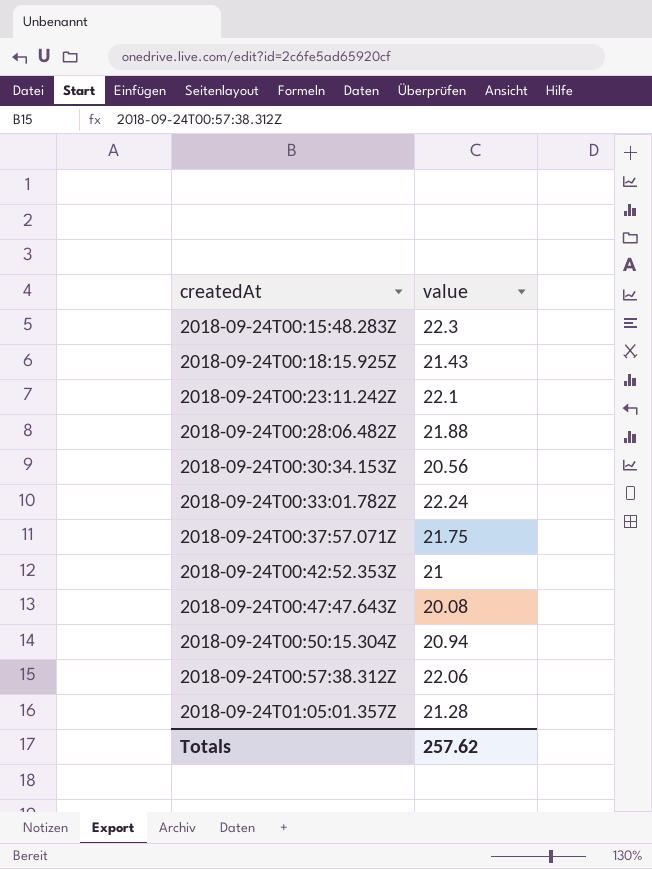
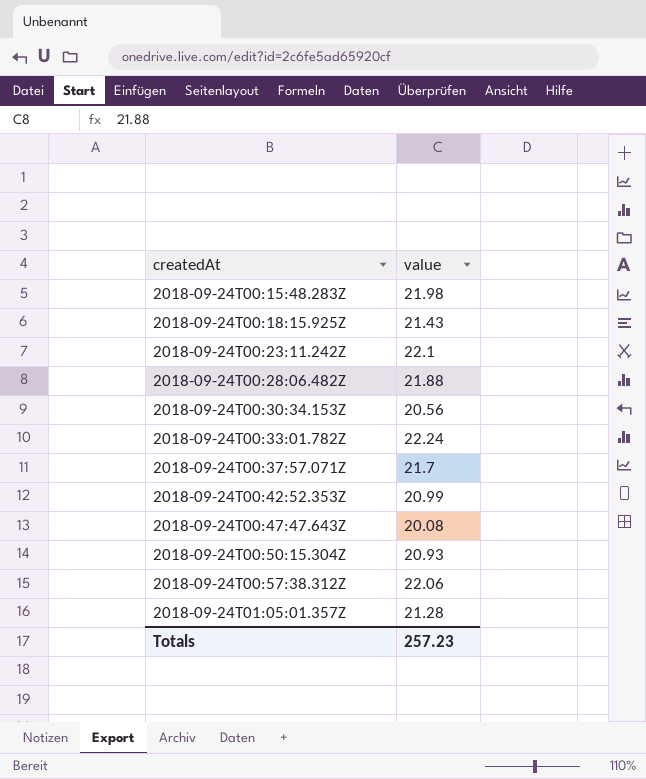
2018-09-24T00:15:48.283Z | value: 22.3 -> 21.98
2018-09-24T00:37:57.071Z | value: 21.75 -> 21.7
2018-09-24T00:42:52.353Z | value: 21 -> 20.99
2018-09-24T00:50:15.304Z | value: 20.94 -> 20.93
Totals | value: 257.62 -> 257.23

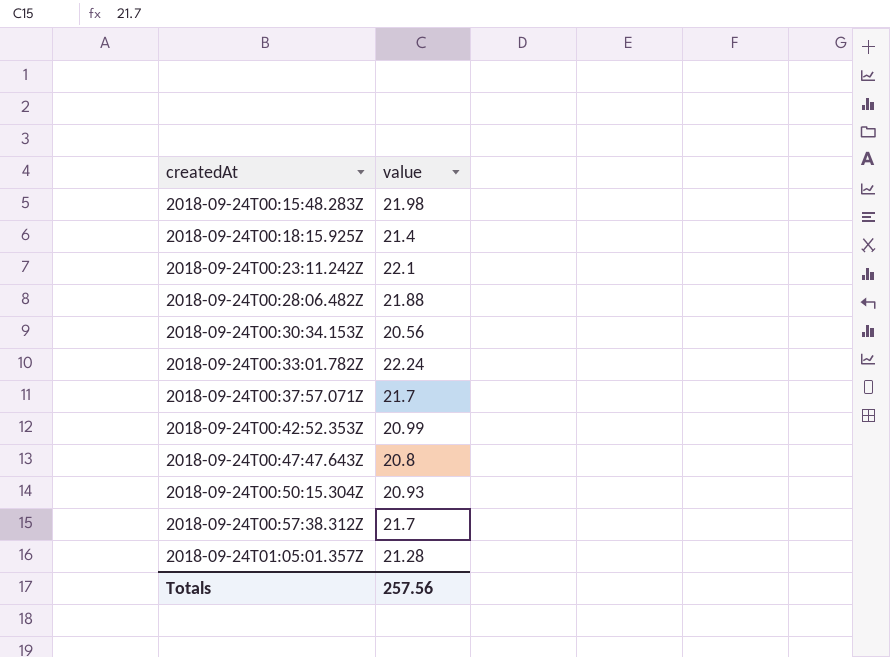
2018-09-24T00:18:15.925Z | value: 21.43 -> 21.4
2018-09-24T00:47:47.643Z | value: 20.08 -> 20.8
2018-09-24T00:57:38.312Z | value: 22.06 -> 21.7
Totals | value: 257.23 -> 257.56

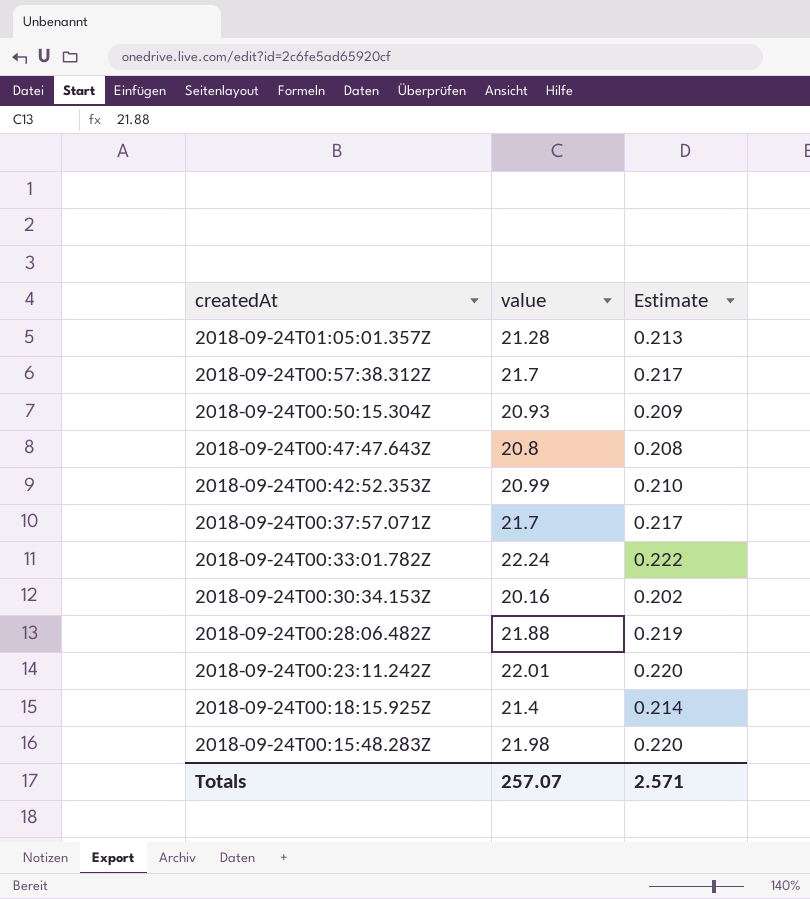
row order: createdAt ascending -> createdAt descending
column Estimate | formula: none -> [value] * 0.01
2018-09-24T00:30:34.153Z | value: 20.56 -> 20.16
2018-09-24T00:23:11.242Z | value: 22.1 -> 22.01
Totals | value: 257.56 -> 257.07

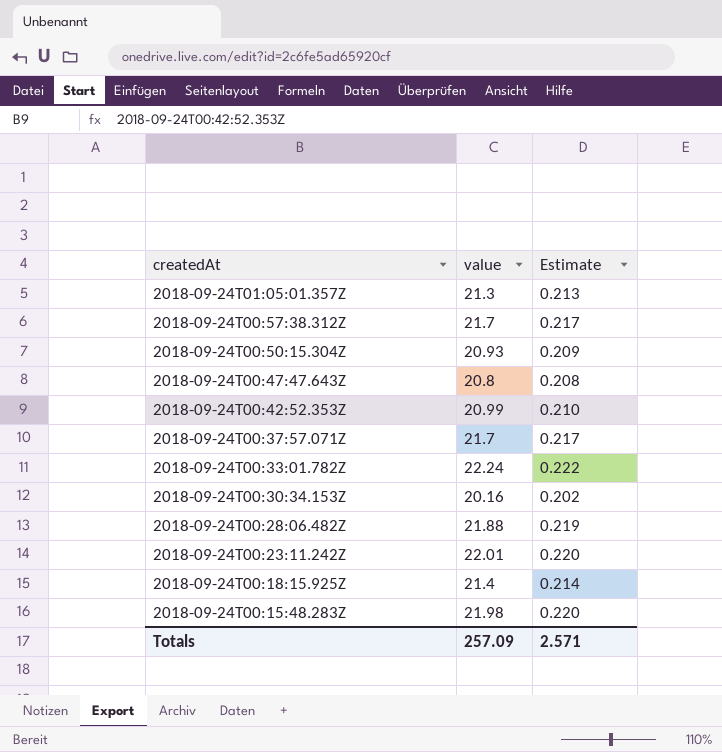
2018-09-24T01:05:01.357Z | value: 21.28 -> 21.3
Totals | value: 257.07 -> 257.09

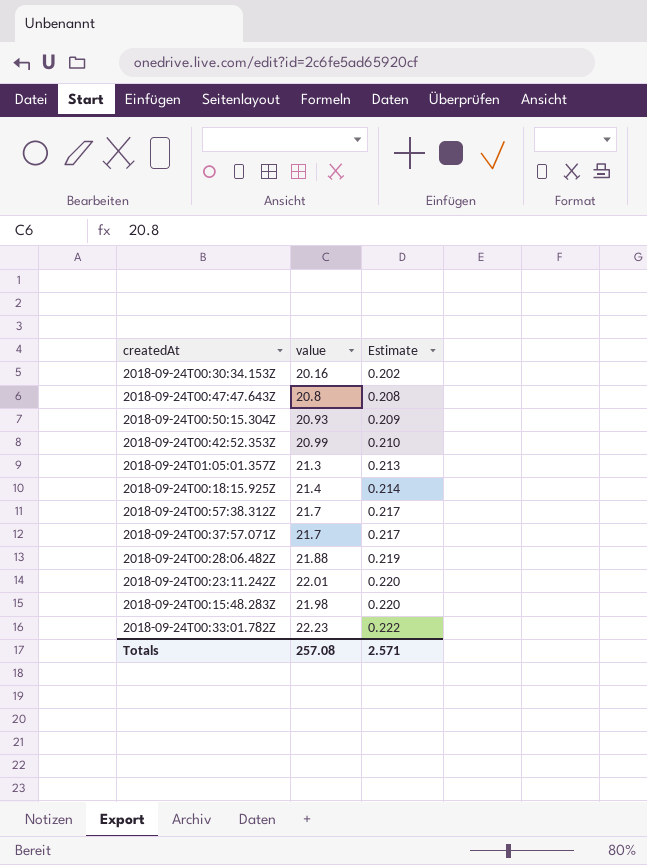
row order: createdAt descending -> Estimate ascending
2018-09-24T00:33:01.782Z | value: 22.24 -> 22.23
Totals | value: 257.09 -> 257.08

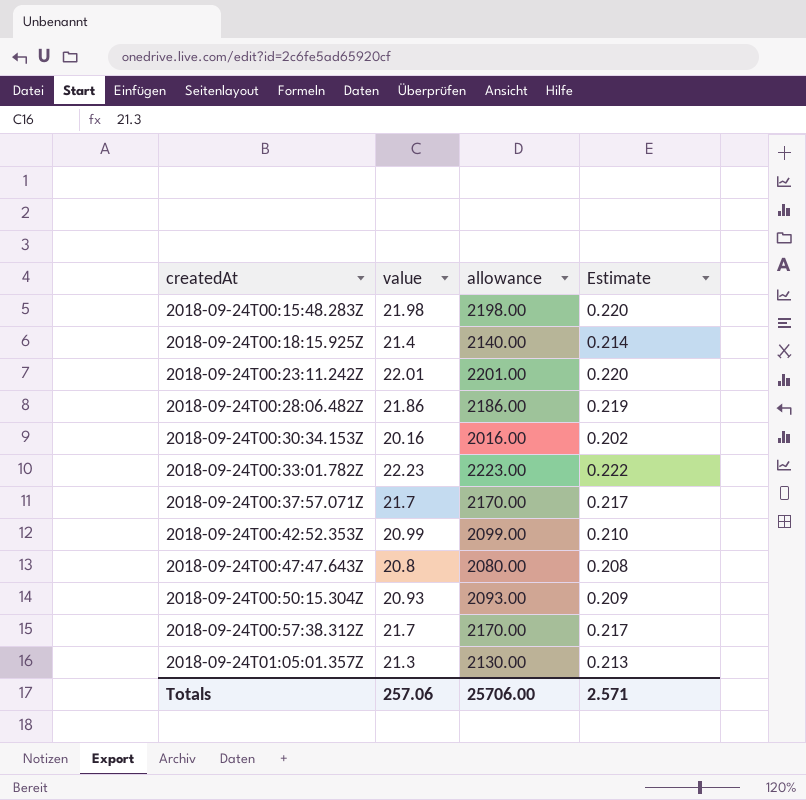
row order: Estimate ascending -> createdAt ascending
column allowance | formula: none -> [value] * 100
2018-09-24T00:28:06.482Z | value: 21.88 -> 21.86
Totals | value: 257.08 -> 257.06

